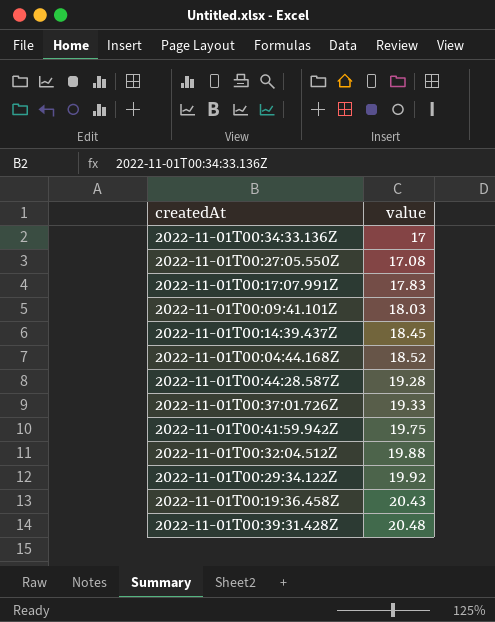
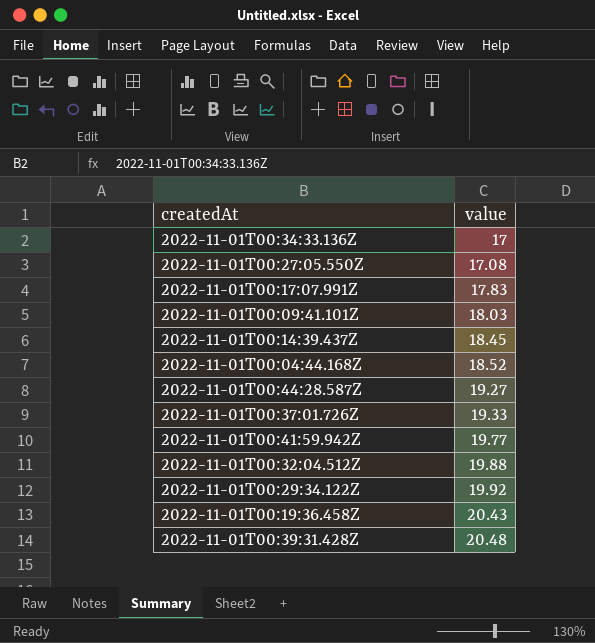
2022-11-01T00:44:28.587Z | value: 19.28 -> 19.27
2022-11-01T00:41:59.942Z | value: 19.75 -> 19.77

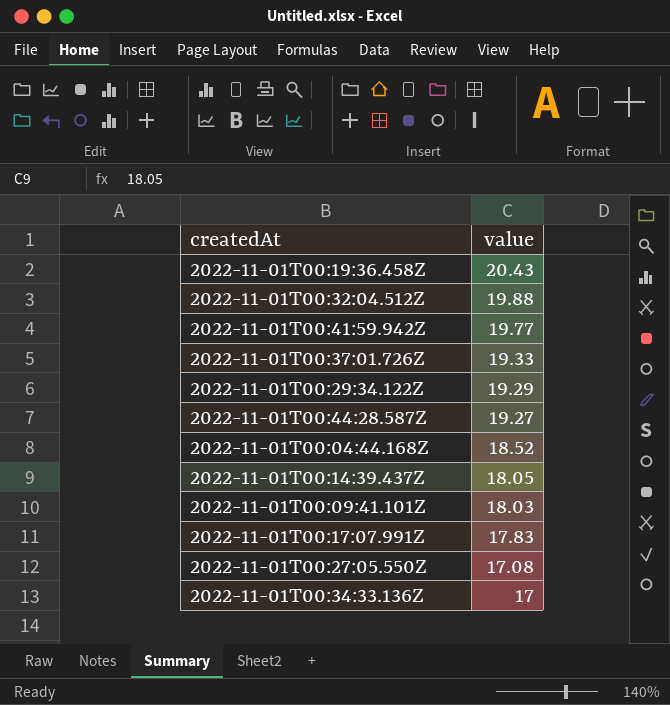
row order: value ascending -> value descending
row 2022-11-01T00:39:31.428Z: 20.48 -> none
2022-11-01T00:29:34.122Z | value: 19.92 -> 19.29
2022-11-01T00:14:39.437Z | value: 18.45 -> 18.05

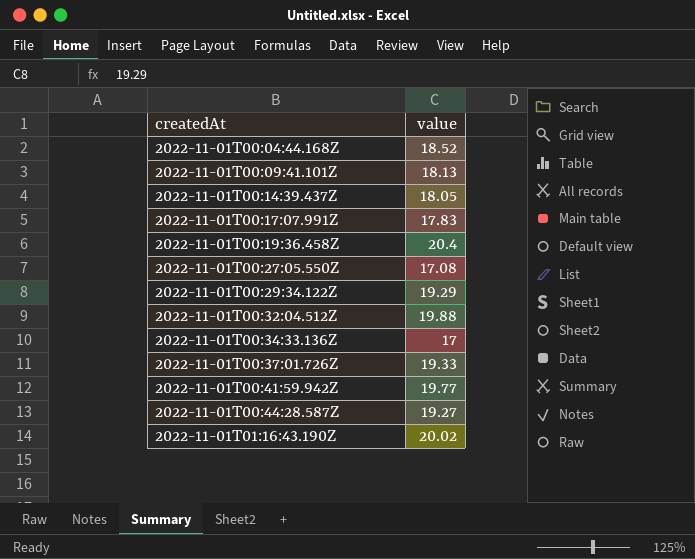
row order: value descending -> createdAt ascending
2022-11-01T00:09:41.101Z | value: 18.03 -> 18.13
2022-11-01T00:19:36.458Z | value: 20.43 -> 20.4
row 2022-11-01T01:16:43.190Z: none -> 20.02

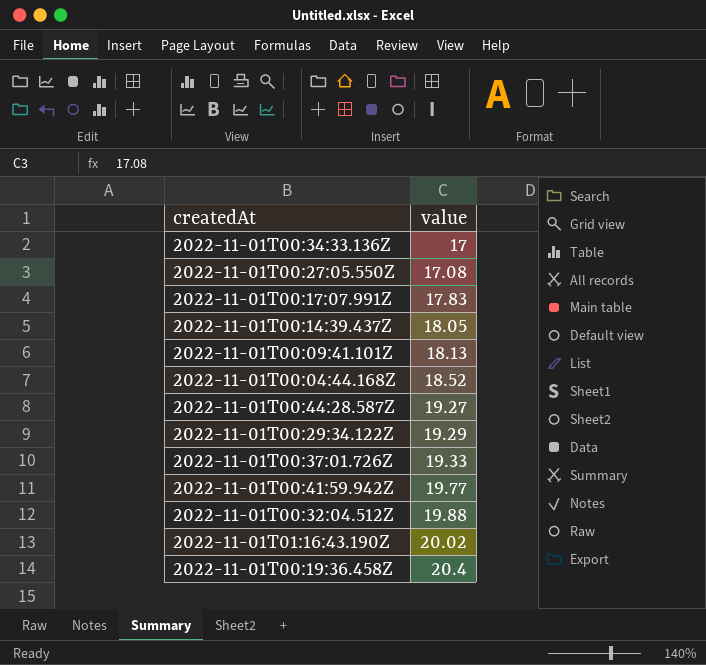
row order: createdAt ascending -> value ascending

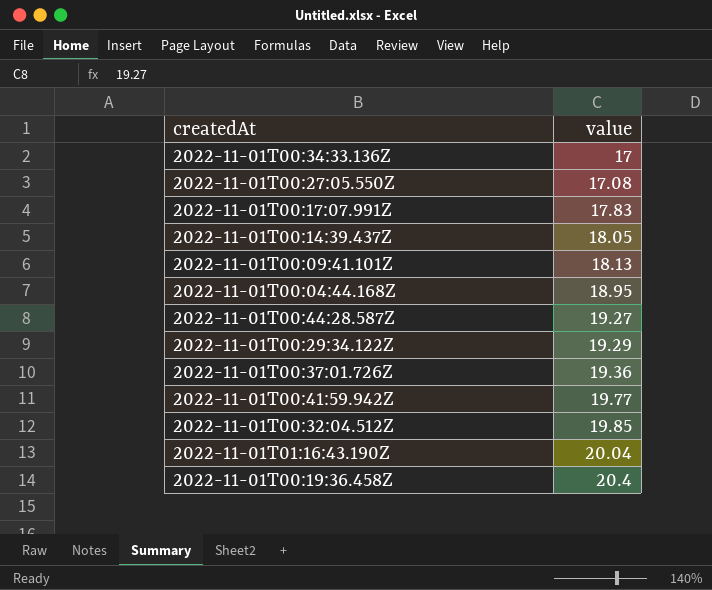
2022-11-01T00:04:44.168Z | value: 18.52 -> 18.95
2022-11-01T00:37:01.726Z | value: 19.33 -> 19.36
2022-11-01T00:32:04.512Z | value: 19.88 -> 19.85
2022-11-01T01:16:43.190Z | value: 20.02 -> 20.04

